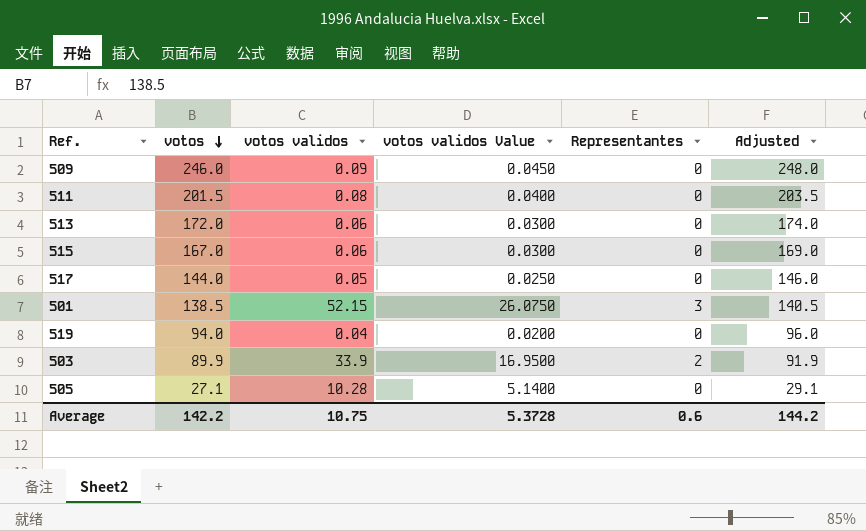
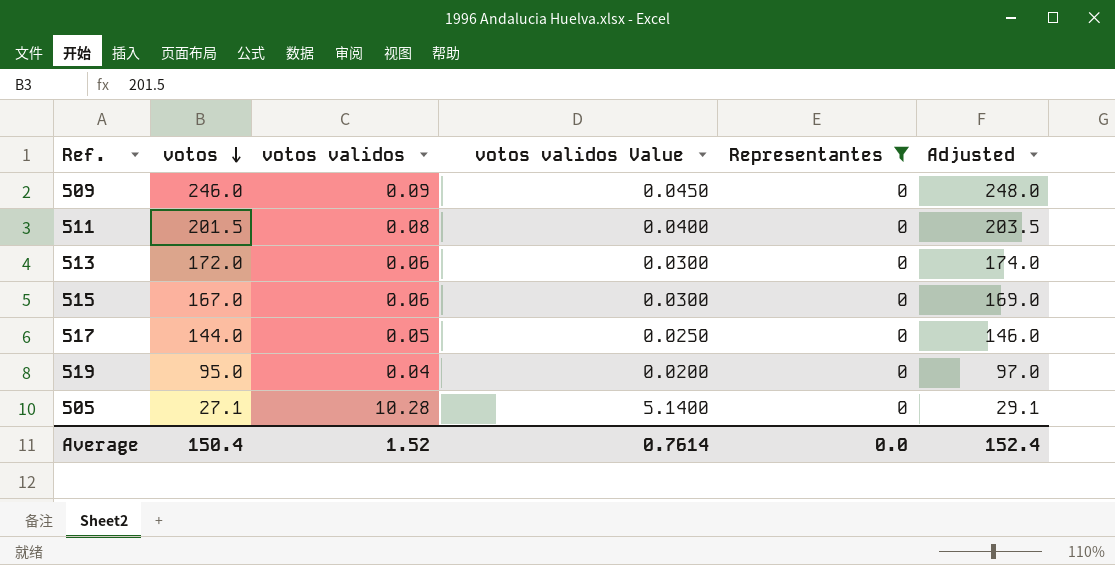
filter: none -> Representantes = 0
519 | votos: 94.0 -> 95.0
519 | Adjusted: 96.0 -> 97.0
Average | votos: 142.2 -> 150.4
Average | votos validos: 10.75 -> 1.52
Average | votos validos Value: 5.3728 -> 0.7614
Average | Representantes: 0.6 -> 0.0
Average | Adjusted: 144.2 -> 152.4

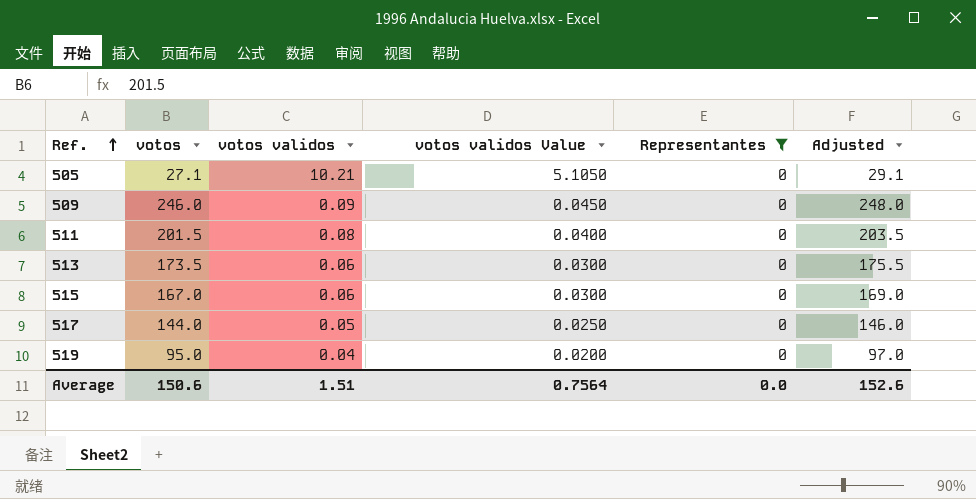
row order: votos descending -> Ref. ascending
505 | votos validos: 10.28 -> 10.21
505 | votos validos Value: 5.1400 -> 5.1050
513 | votos: 172.0 -> 173.5
513 | Adjusted: 174.0 -> 175.5
Average | votos: 150.4 -> 150.6
Average | votos validos: 1.52 -> 1.51
Average | votos validos Value: 0.7614 -> 0.7564
Average | Adjusted: 152.4 -> 152.6

